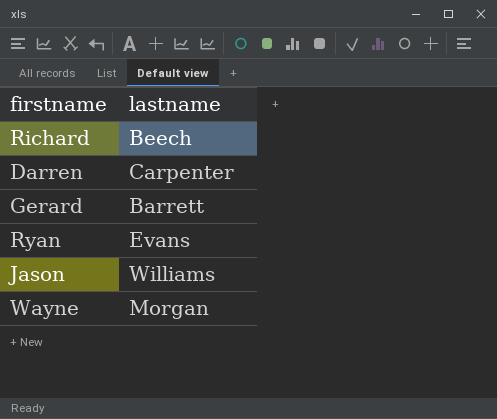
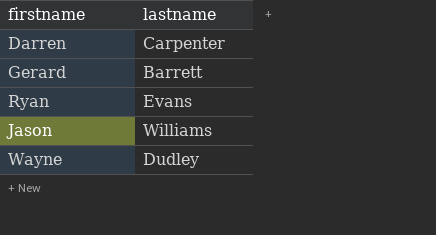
row Richard: Beech -> none
Wayne | lastname: Morgan -> Dudley

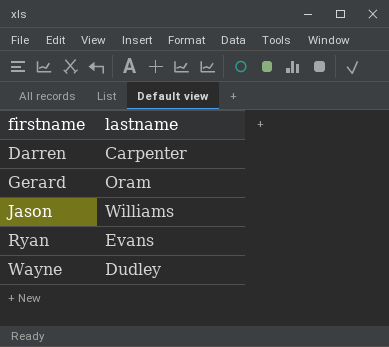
row order: none -> firstname ascending
Gerard | lastname: Barrett -> Oram

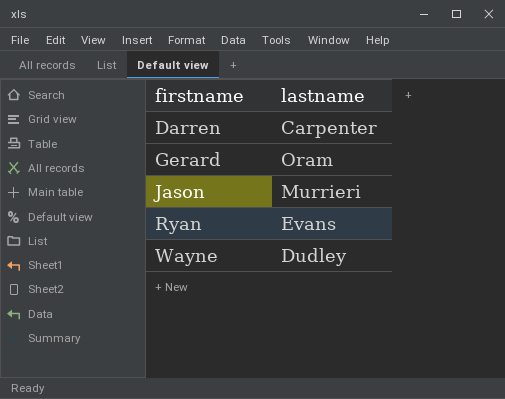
Jason | lastname: Williams -> Murrieri

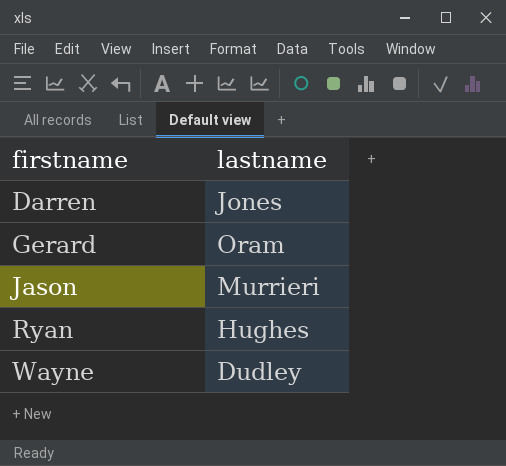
Darren | lastname: Carpenter -> Jones
Ryan | lastname: Evans -> Hughes

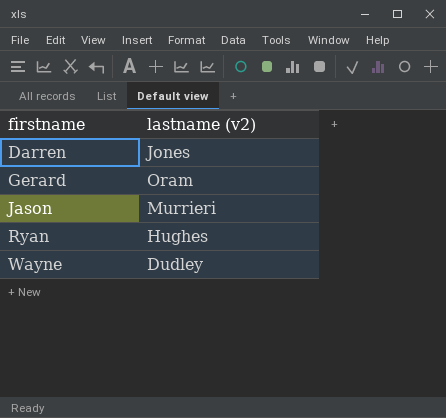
column name: lastname -> lastname (v2)

